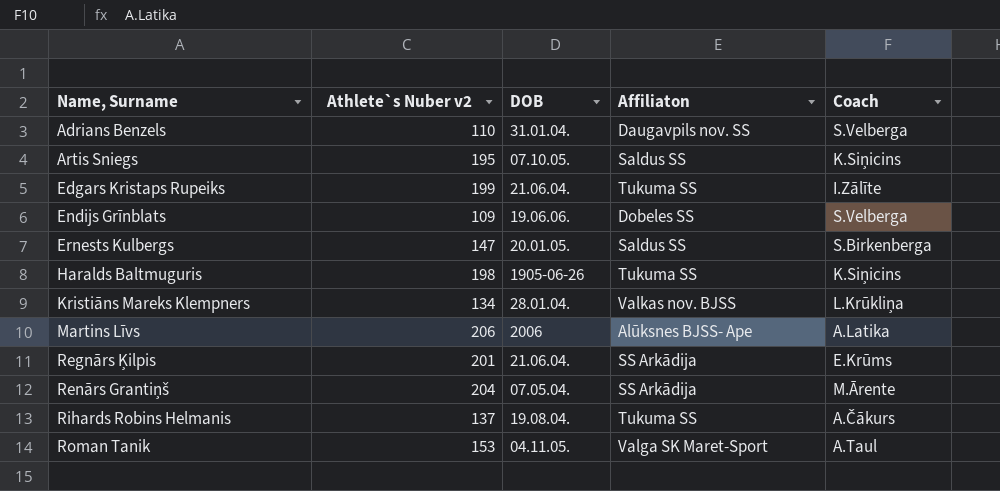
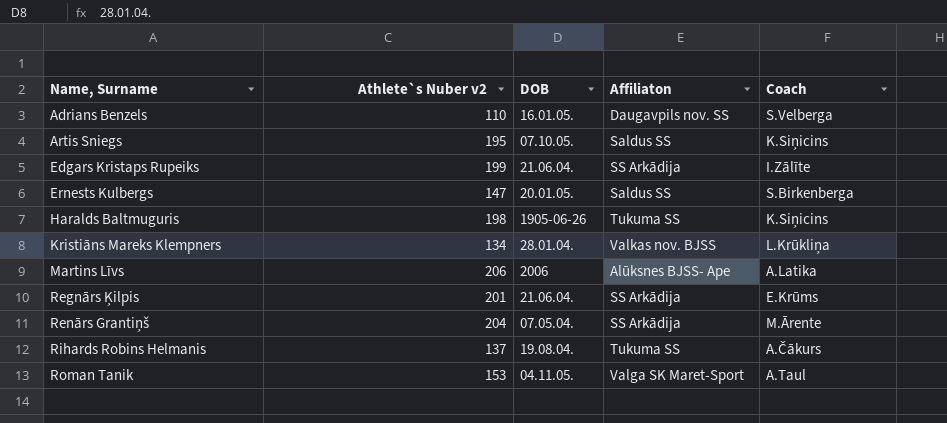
row Endijs Grīnblats: 109 | 19.06.06. | Dobeles SS | S.Velberga -> none
Adrians Benzels | DOB: 31.01.04. -> 16.01.05.
Edgars Kristaps Rupeiks | Affiliaton: Tukuma SS -> SS Arkādija

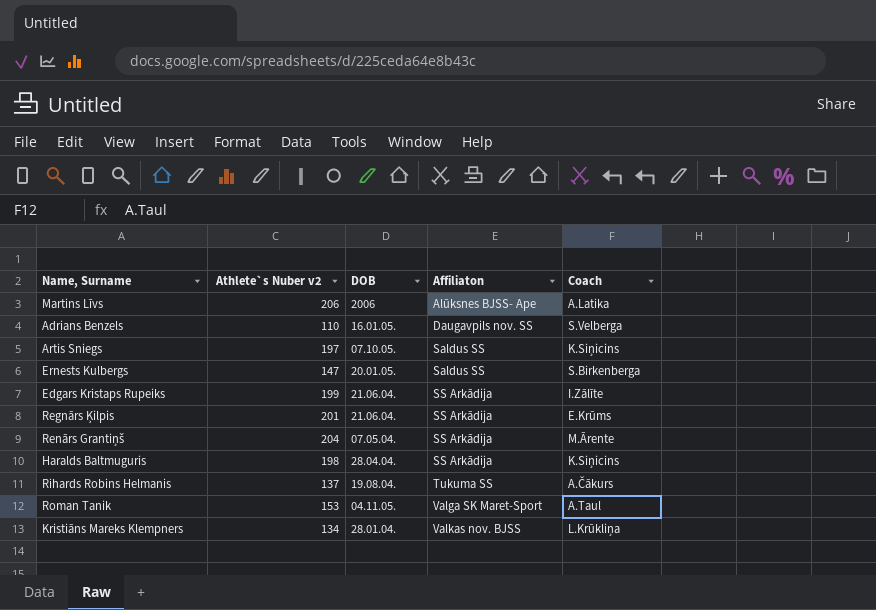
row order: Name, Surname ascending -> Affiliaton ascending
Artis Sniegs | Athlete`s Nuber v2: 195 -> 197
Haralds Baltmuguris | DOB: 1905-06-26 -> 28.04.04.
Haralds Baltmuguris | Affiliaton: Tukuma SS -> SS Arkādija

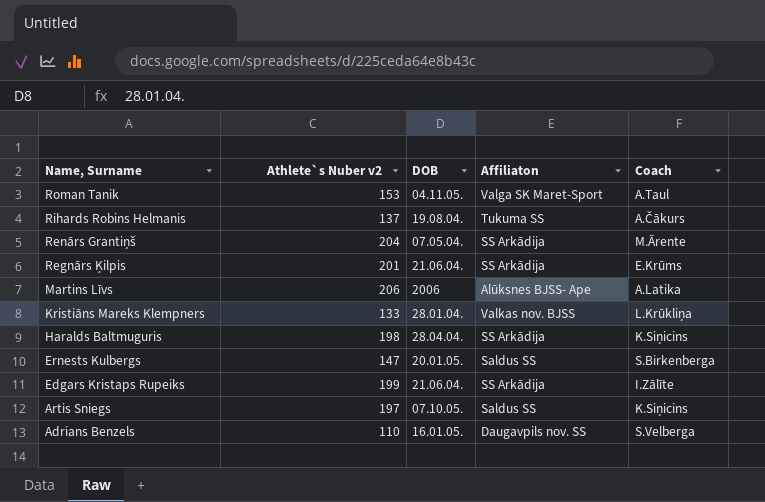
row order: Affiliaton ascending -> Name, Surname descending
Kristiāns Mareks Klempners | Athlete`s Nuber v2: 134 -> 133

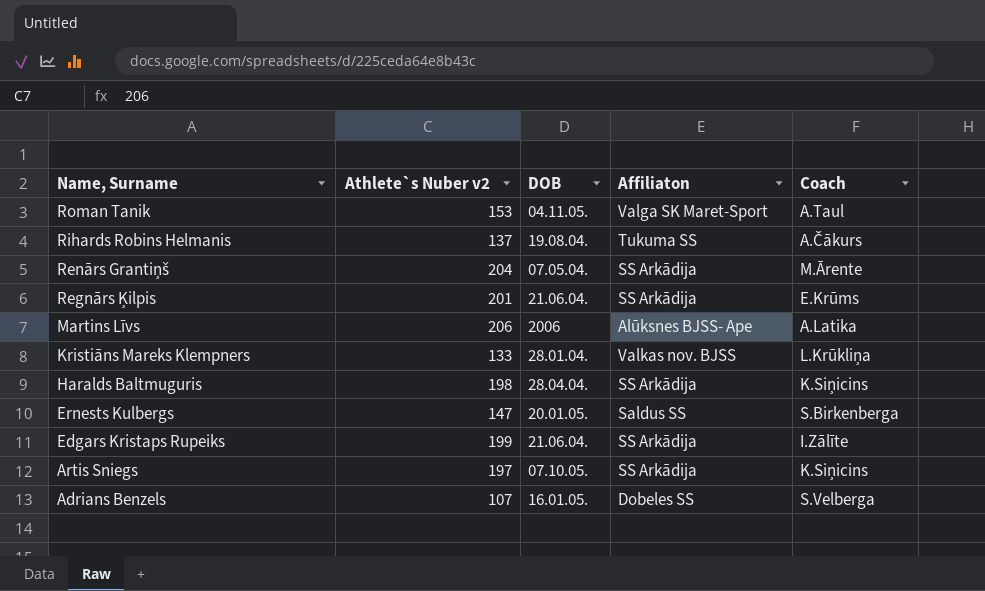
Artis Sniegs | Affiliaton: Saldus SS -> SS Arkādija
Adrians Benzels | Athlete`s Nuber v2: 110 -> 107
Adrians Benzels | Affiliaton: Daugavpils nov. SS -> Dobeles SS

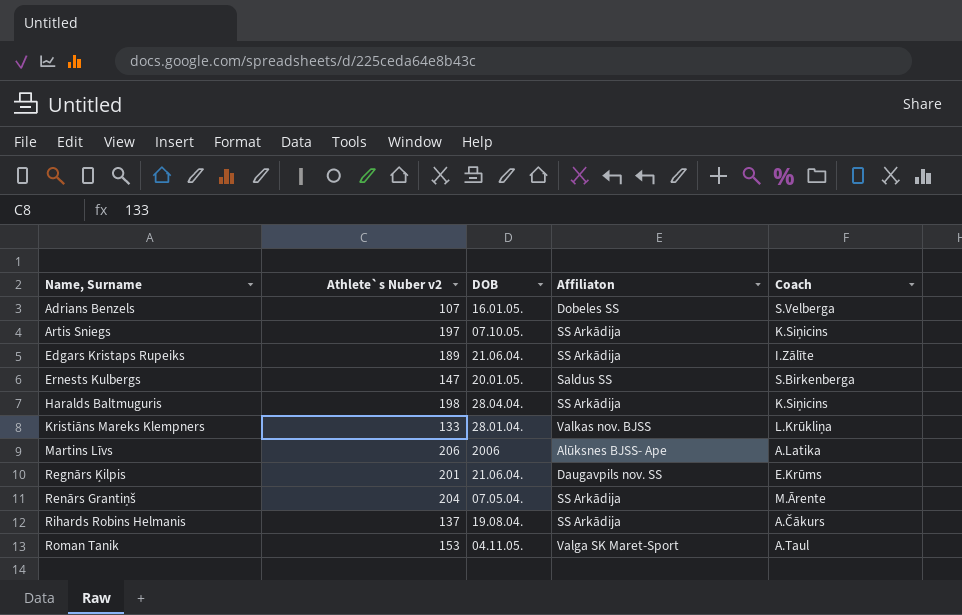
row order: Name, Surname descending -> Name, Surname ascending
Edgars Kristaps Rupeiks | Athlete`s Nuber v2: 199 -> 189
Regnārs Ķilpis | Affiliaton: SS Arkādija -> Daugavpils nov. SS
Rihards Robins Helmanis | Affiliaton: Tukuma SS -> SS Arkādija

